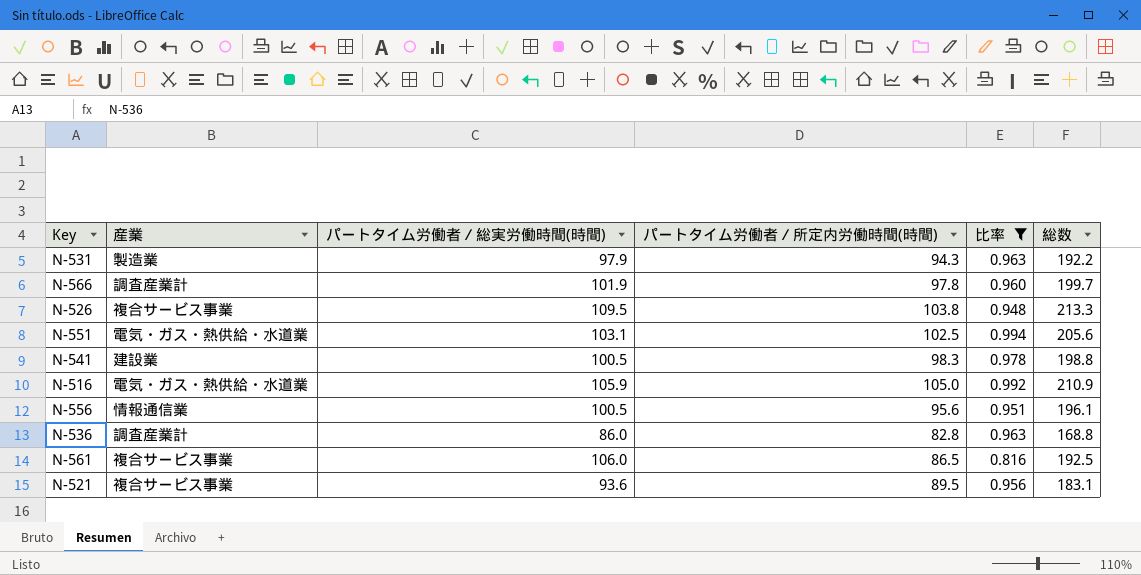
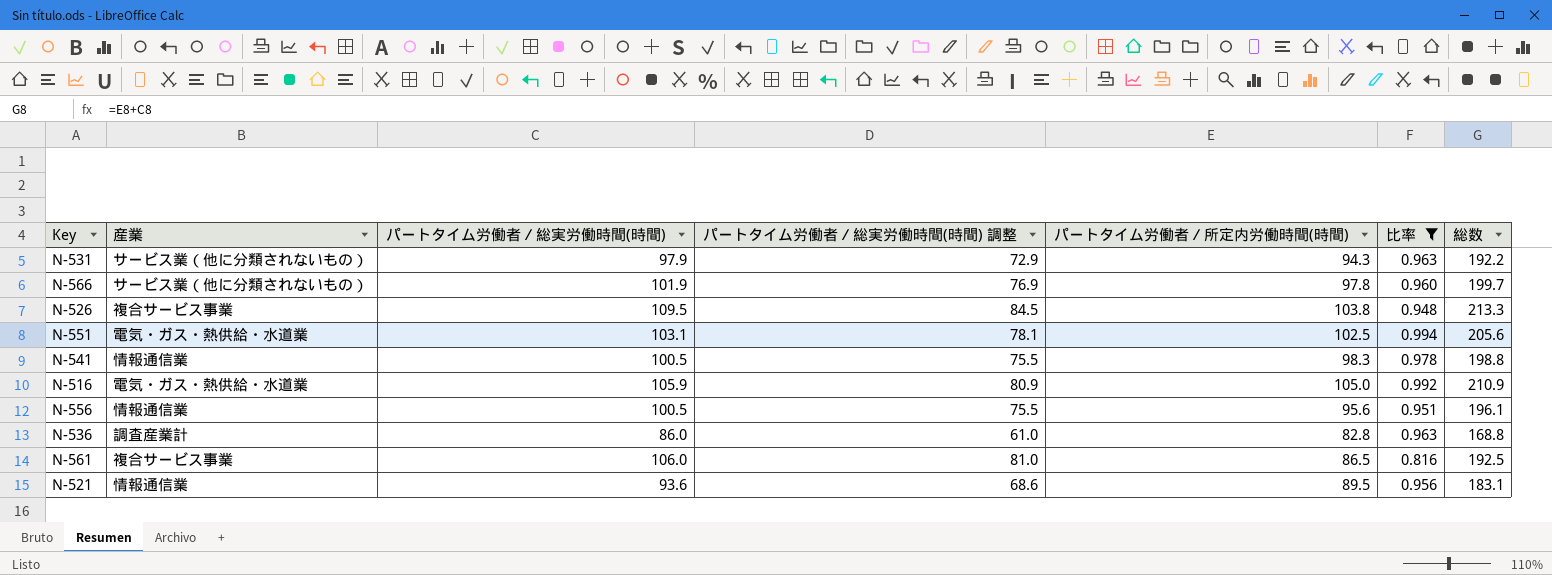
column パートタイム労働者／総実労働時間(時間) 調整 | formula: none -> [パートタイム労働者／総実労働時間(時間)] - 25
N-531 | 産業: 製造業 -> サービス業（他に分類されないもの）
N-566 | 産業: 調査産業計 -> サービス業（他に分類されないもの）
N-541 | 産業: 建設業 -> 情報通信業
N-521 | 産業: 複合サービス事業 -> 情報通信業

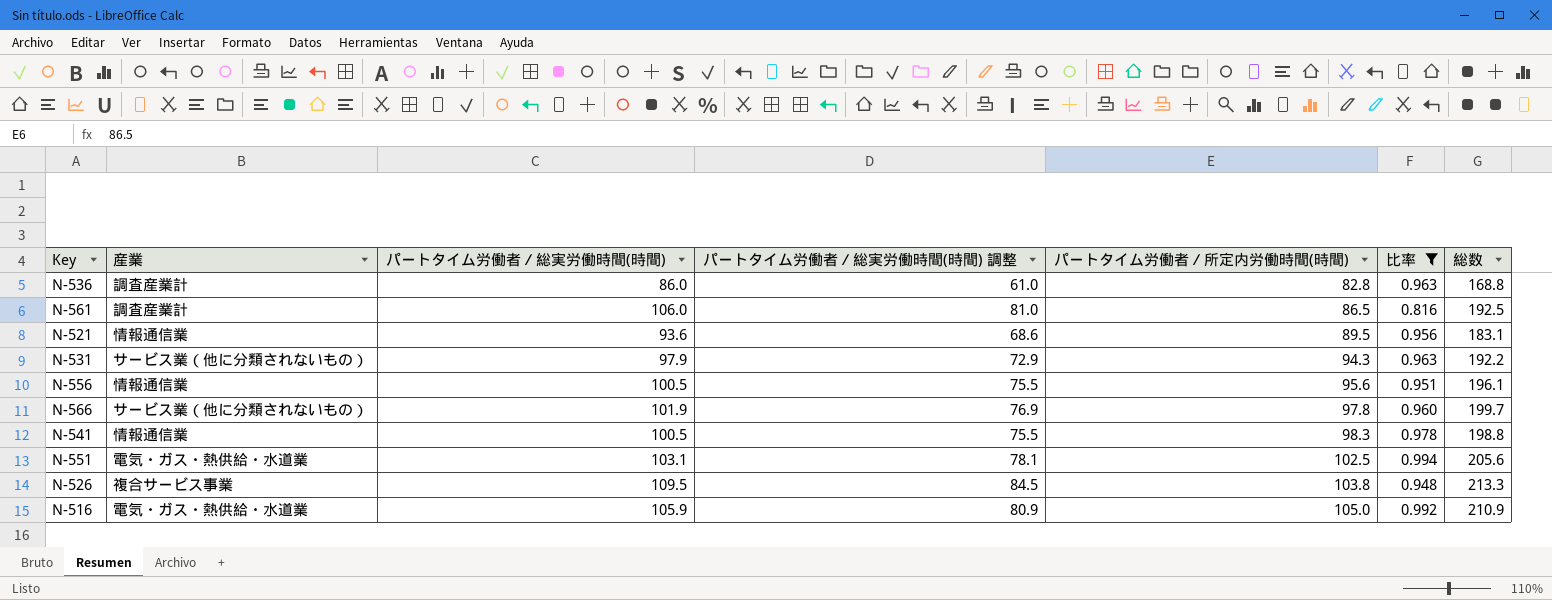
row order: none -> パートタイム労働者／所定内労働時間(時間) ascending
N-561 | 産業: 複合サービス事業 -> 調査産業計

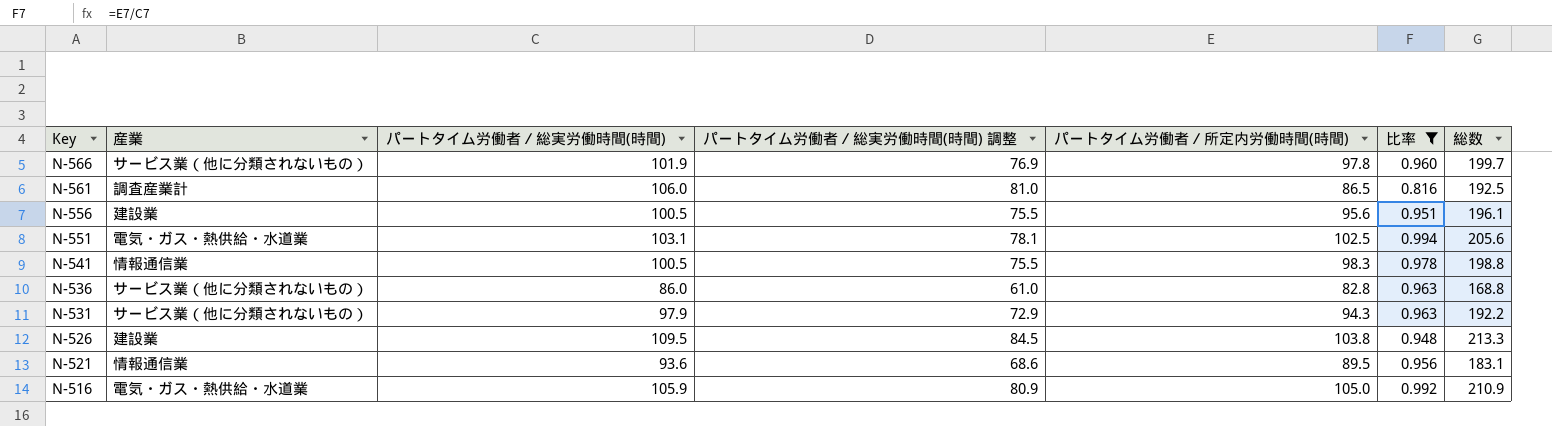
row order: パートタイム労働者／所定内労働時間(時間) ascending -> Key descending
N-556 | 産業: 情報通信業 -> 建設業
N-536 | 産業: 調査産業計 -> サービス業（他に分類されないもの）
N-526 | 産業: 複合サービス事業 -> 建設業

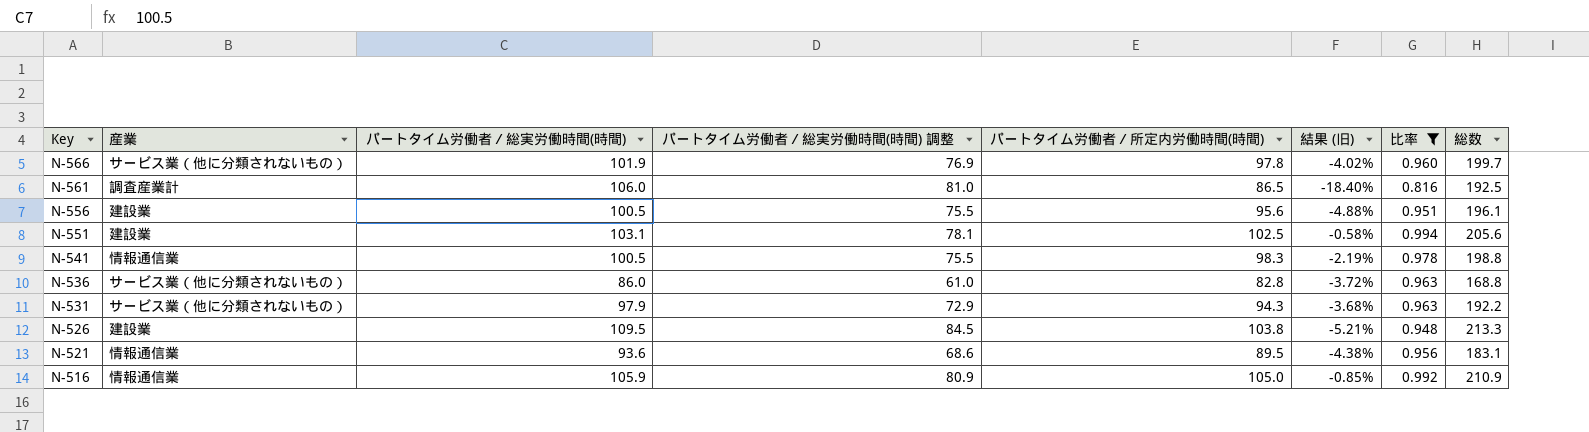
column 結果 (旧) | formula: none -> ([パートタイム労働者／所定内労働時間(時間)] - [パートタイム労働者／総実労働時間(時間)]) / [パートタイム労働者／総実労働時間(時間)]
N-551 | 産業: 電気・ガス・熱供給・水道業 -> 建設業
N-516 | 産業: 電気・ガス・熱供給・水道業 -> 情報通信業

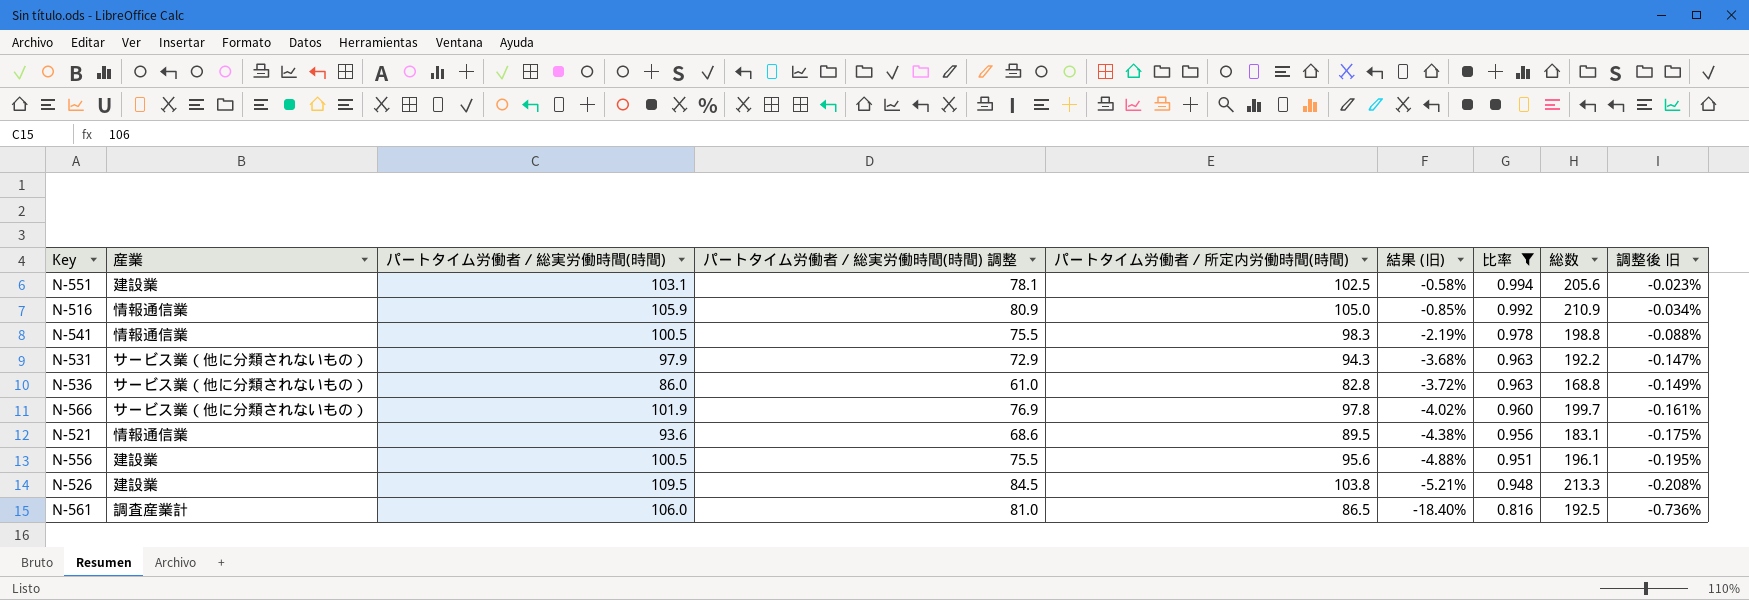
row order: Key descending -> 結果 (旧) descending
column 調整後 旧 | formula: none -> [結果 (旧)] * 0.04

